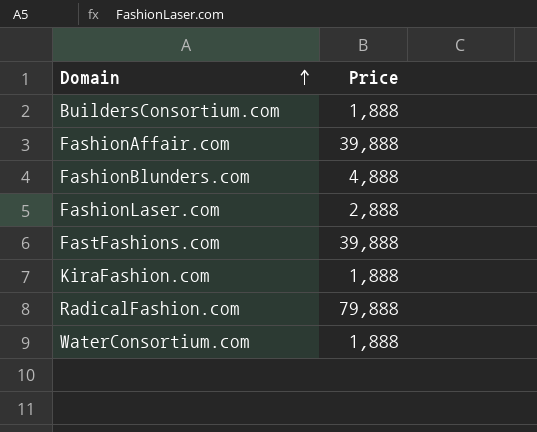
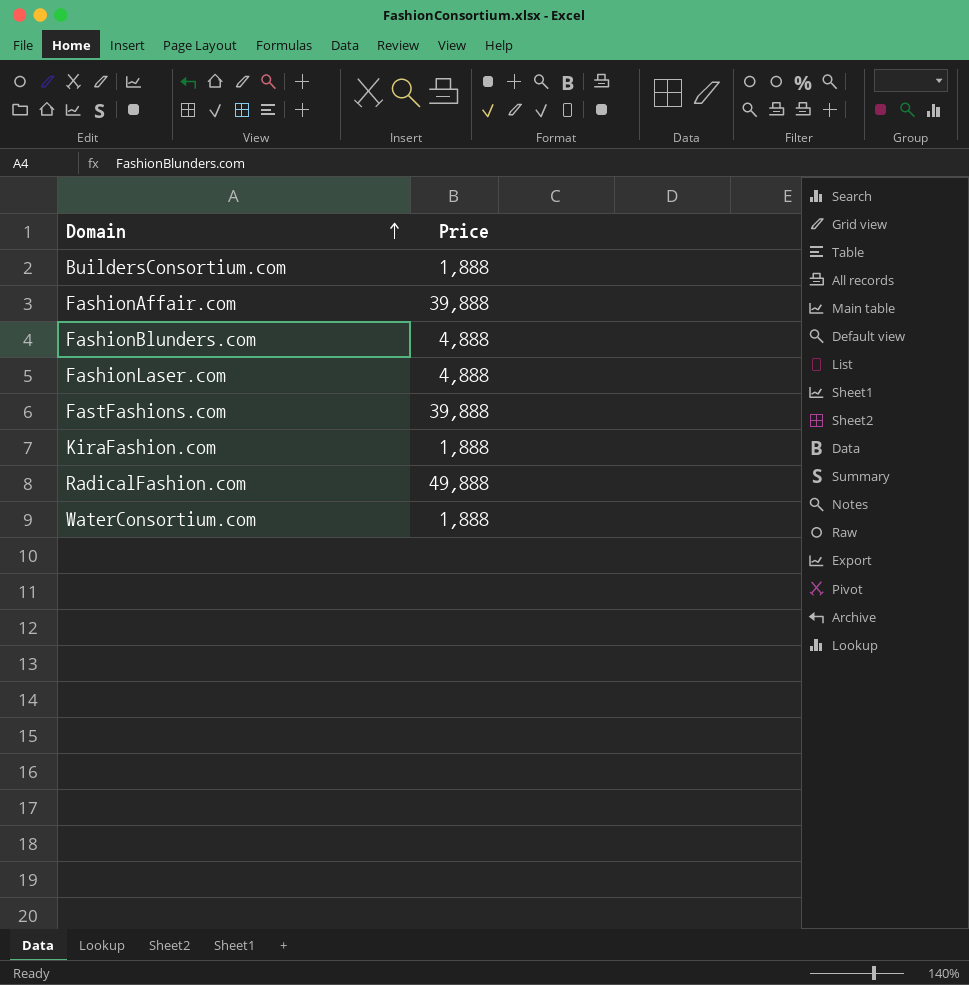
FashionLaser.com | Price: 2,888 -> 4,888
RadicalFashion.com | Price: 79,888 -> 49,888

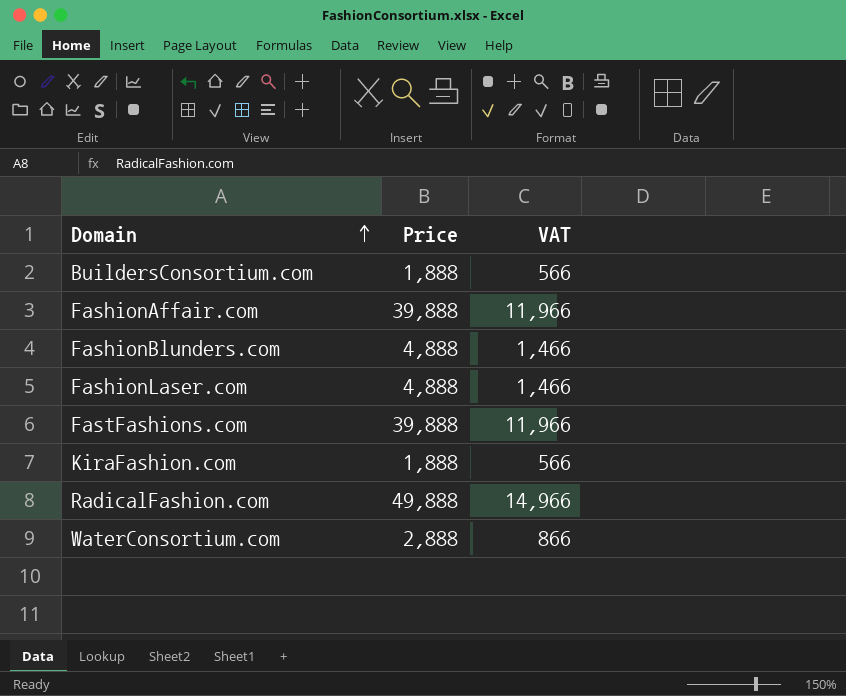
column VAT | formula: none -> [Price] * 0.3
WaterConsortium.com | Price: 1,888 -> 2,888

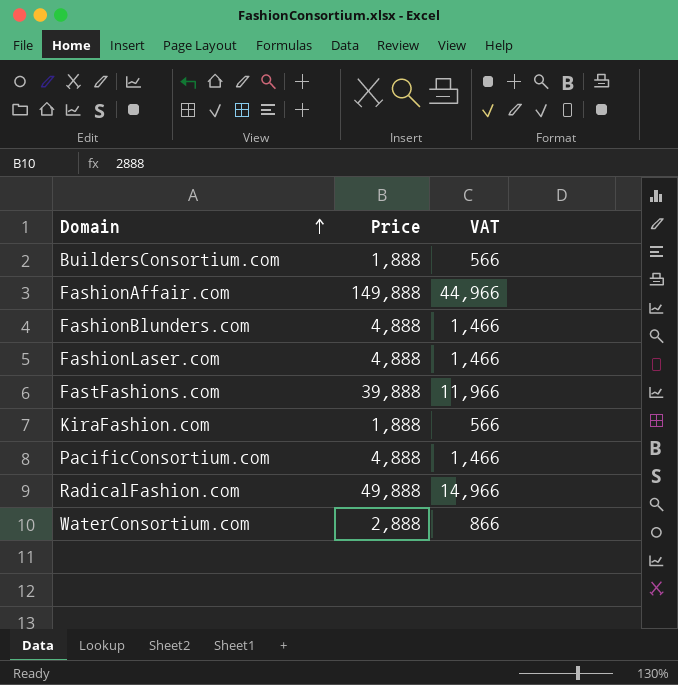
FashionAffair.com | Price: 39,888 -> 149,888
FashionAffair.com | VAT: 11,966 -> 44,966
row PacificConsortium.com: none -> 4,888 | 1,466

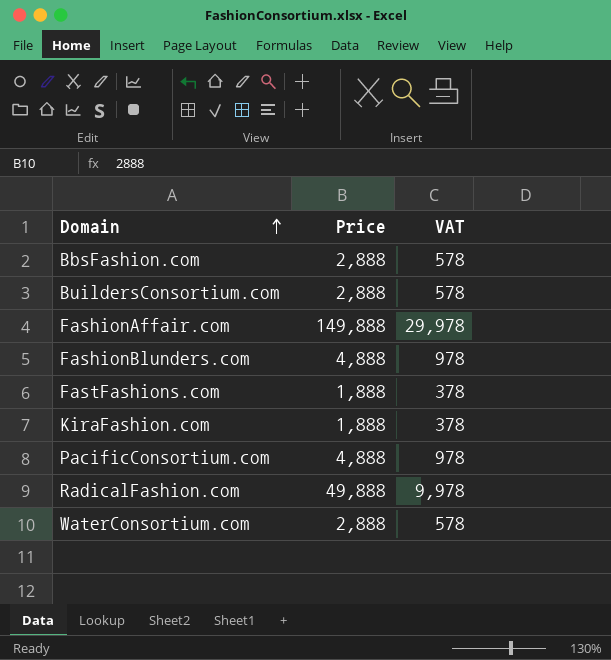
column VAT | formula: [Price] * 0.3 -> [Price] * 0.2
row FashionLaser.com: 4,888 | 1,466 -> none
row BbsFashion.com: none -> 2,888 | 578
BuildersConsortium.com | Price: 1,888 -> 2,888
FastFashions.com | Price: 39,888 -> 1,888

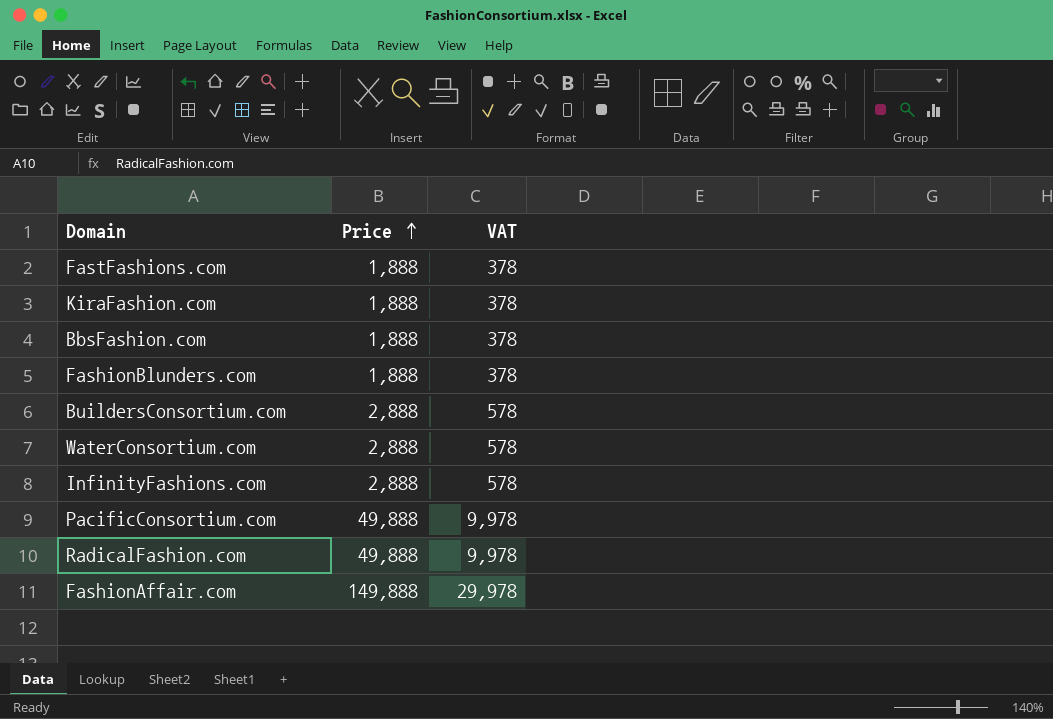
row order: Domain ascending -> Price ascending
BbsFashion.com | Price: 2,888 -> 1,888
BbsFashion.com | VAT: 578 -> 378
FashionBlunders.com | Price: 4,888 -> 1,888
FashionBlunders.com | VAT: 978 -> 378
row InfinityFashions.com: none -> 2,888 | 578
PacificConsortium.com | Price: 4,888 -> 49,888
PacificConsortium.com | VAT: 978 -> 9,978

